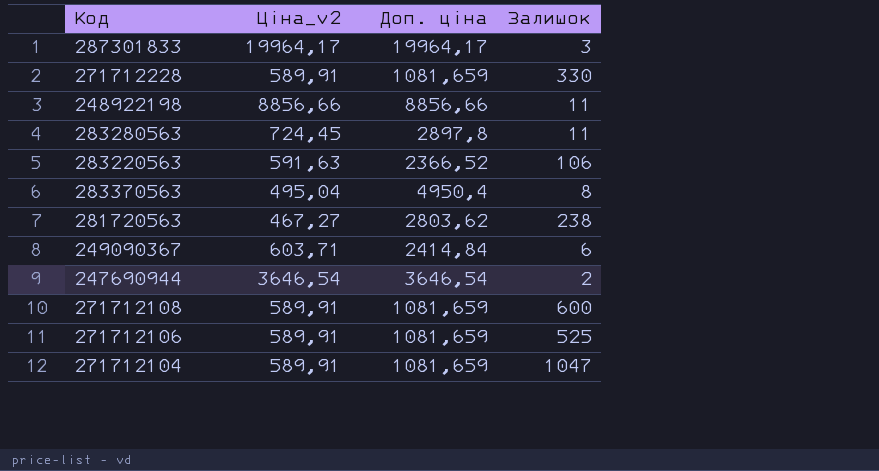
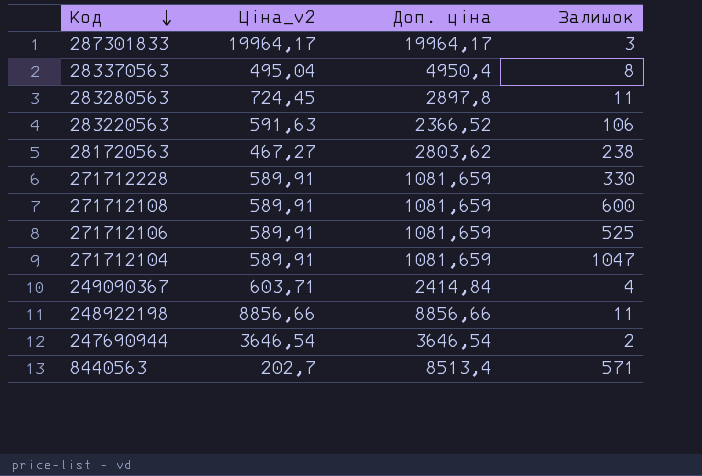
row order: none -> Код descending
249090367 | Залишок: 6 -> 4
row 8440563: none -> 202,7 | 8513,4 | 571

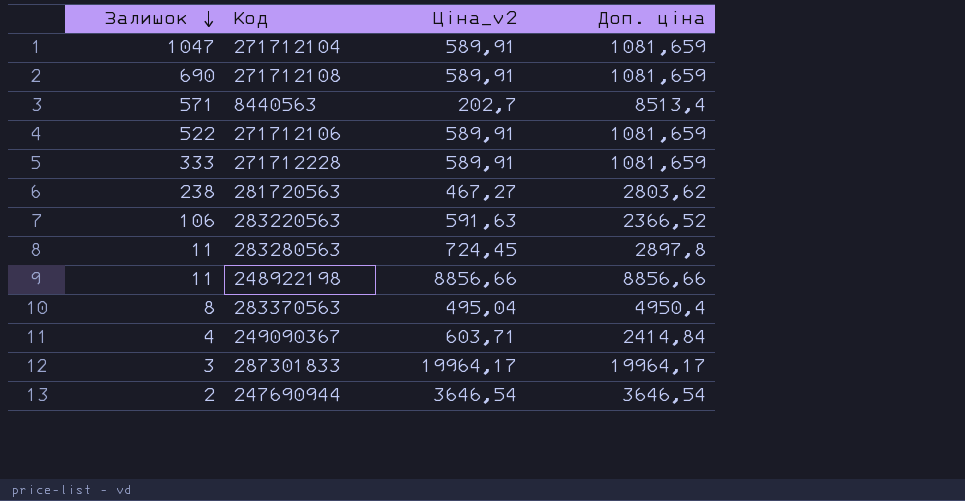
row order: Код descending -> Залишок descending
column Залишок | position: 4 -> 1
271712108 | Залишок: 600 -> 690
271712106 | Залишок: 525 -> 522
271712228 | Залишок: 330 -> 333

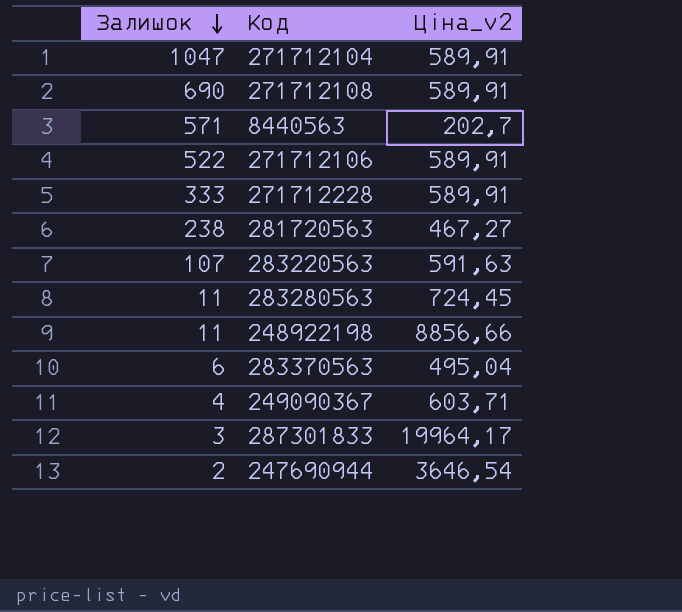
column Доп. ціна | position: 4 -> none
283220563 | Залишок: 106 -> 107
283370563 | Залишок: 8 -> 6

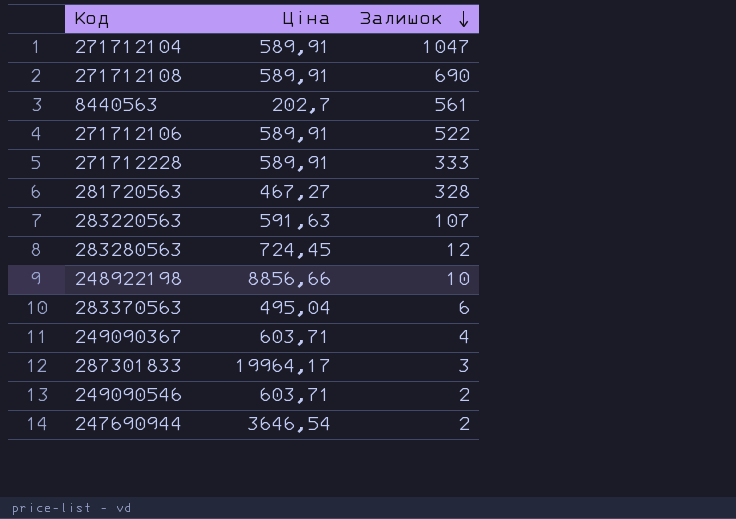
column name: Ціна_v2 -> Ціна
column Залишок | position: 1 -> 3
8440563 | Залишок: 571 -> 561
281720563 | Залишок: 238 -> 328
283280563 | Залишок: 11 -> 12
248922198 | Залишок: 11 -> 10
row 249090546: none -> 603,71 | 2

